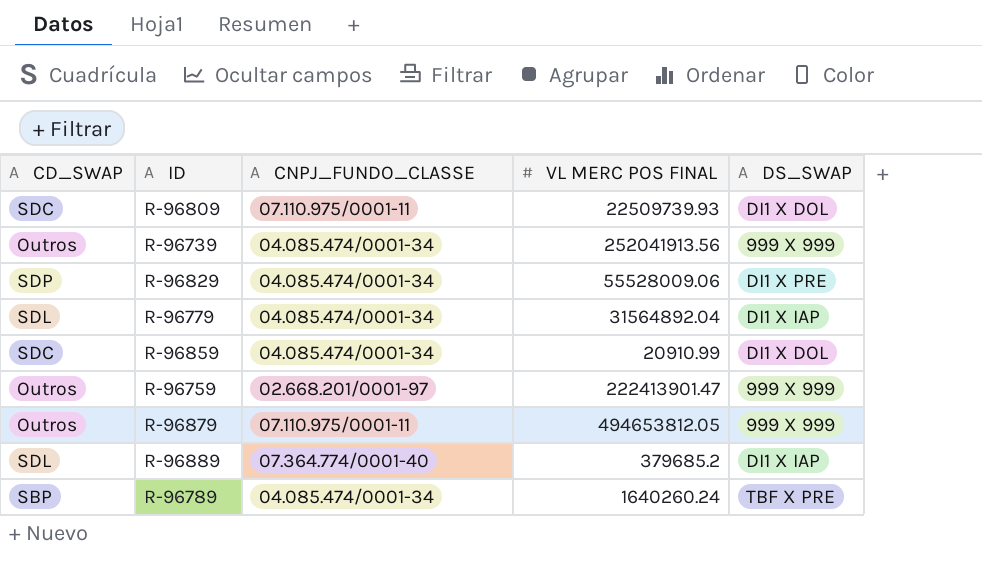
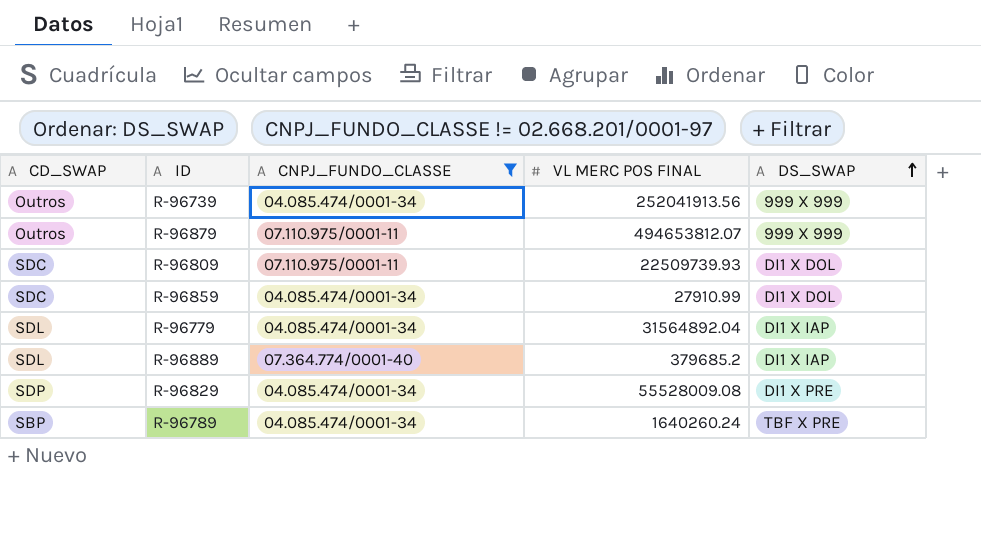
filter: none -> CNPJ_FUNDO_CLASSE != 02.668.201/0001-97
row order: none -> DS_SWAP ascending
R-96879 | VL MERC POS FINAL: 494653812.05 -> 494653812.07
R-96859 | VL MERC POS FINAL: 20910.99 -> 27910.99
R-96829 | VL MERC POS FINAL: 55528009.06 -> 55528009.08

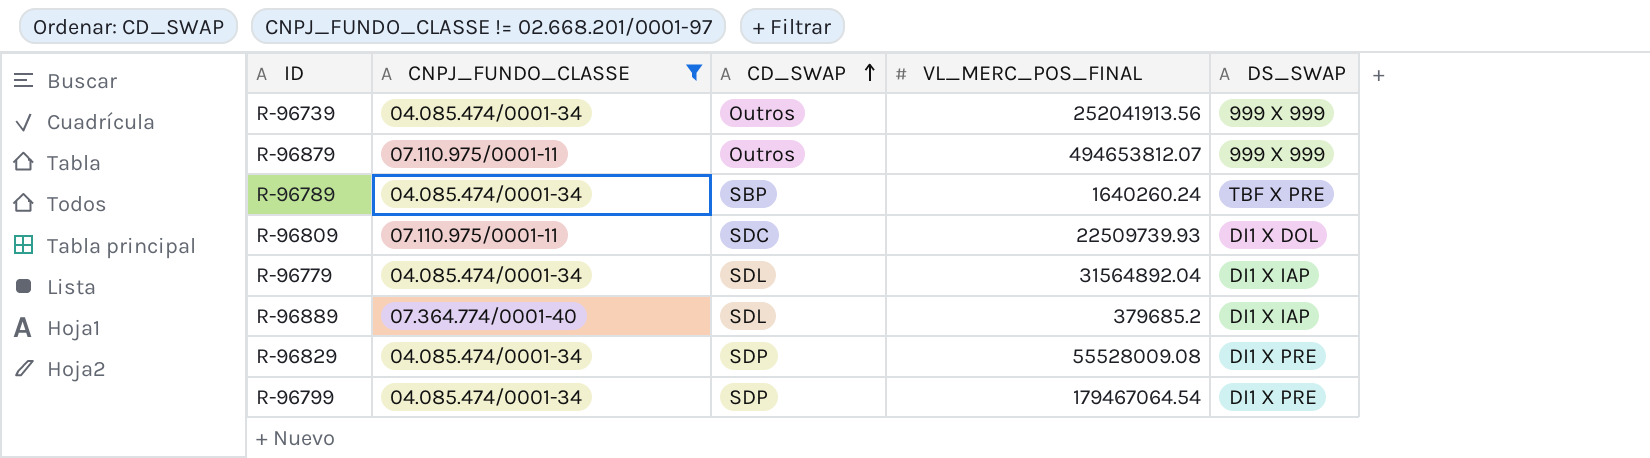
row order: DS_SWAP ascending -> CD_SWAP ascending
column CD_SWAP | position: 1 -> 3
column name: VL MERC POS FINAL -> VL_MERC_POS_FINAL
row R-96859: SDC | 04.085.474/0001-34 | 27910.99 | DI1 X DOL -> none
row R-96799: none -> 04.085.474/0001-34 | SDP | 179467064.54 | DI1 X PRE

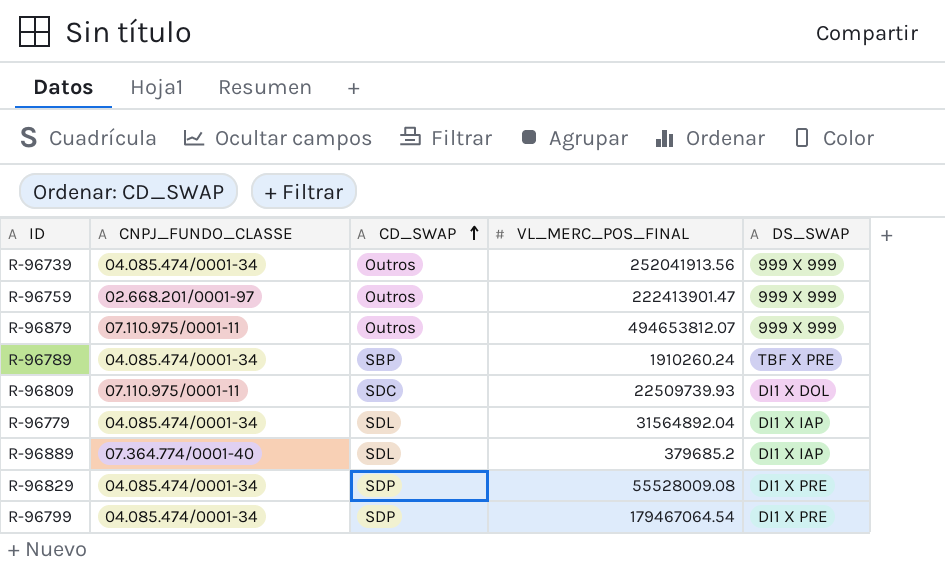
filter: CNPJ_FUNDO_CLASSE != 02.668.201/0001-97 -> none
R-96789 | VL_MERC_POS_FINAL: 1640260.24 -> 1910260.24

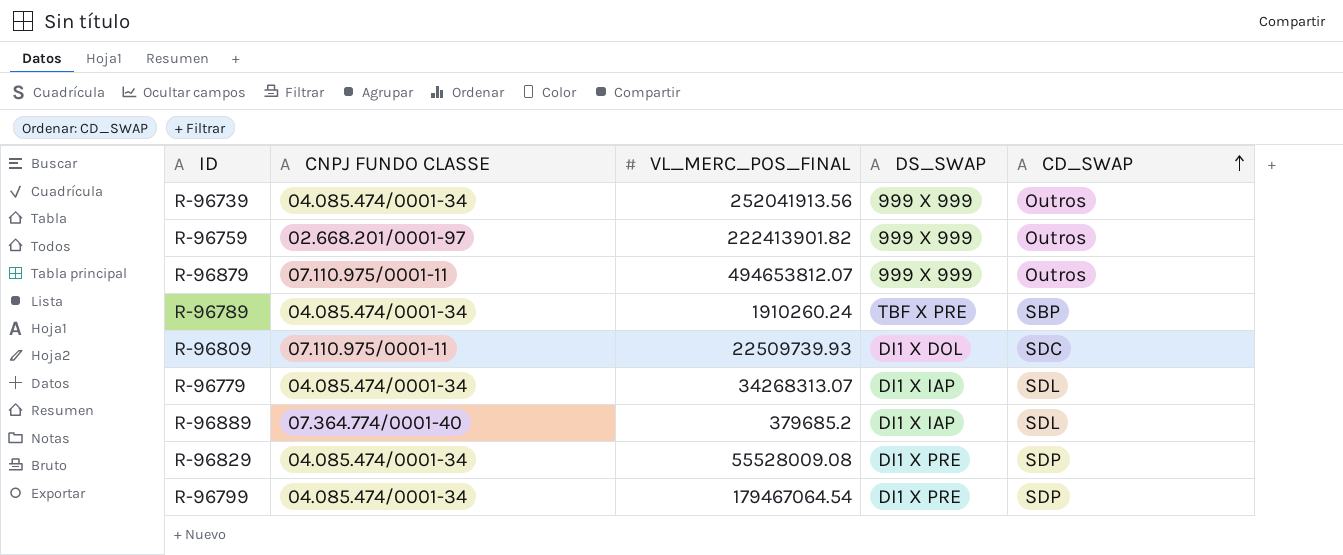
column name: CNPJ_FUNDO_CLASSE -> CNPJ FUNDO CLASSE
column CD_SWAP | position: 3 -> 5
R-96759 | VL_MERC_POS_FINAL: 222413901.47 -> 222413901.82
R-96779 | VL_MERC_POS_FINAL: 31564892.04 -> 34268313.07

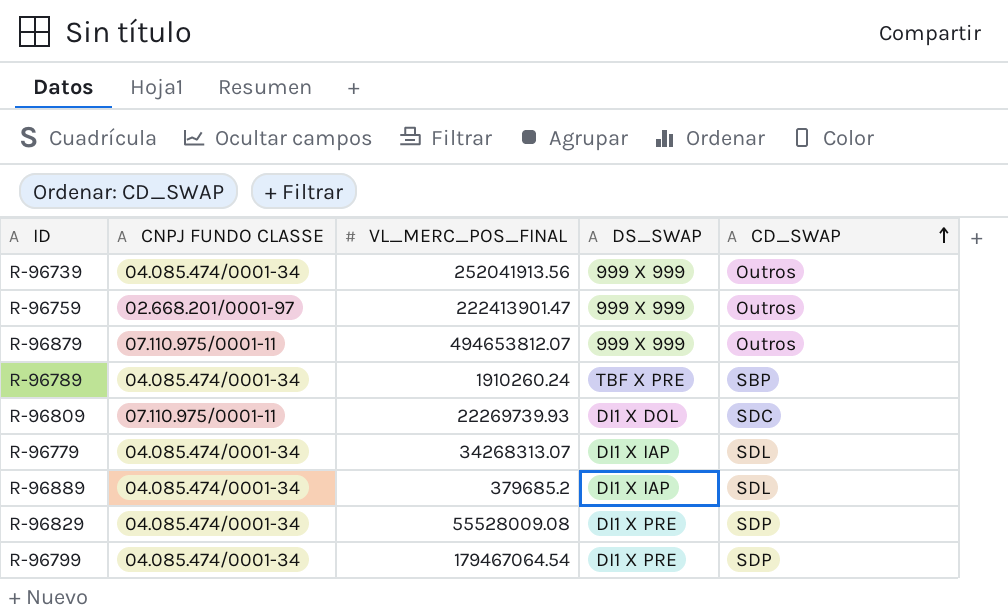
R-96759 | VL_MERC_POS_FINAL: 222413901.82 -> 222413901.47
R-96809 | VL_MERC_POS_FINAL: 22509739.93 -> 22269739.93
R-96889 | CNPJ FUNDO CLASSE: 07.364.774/0001-40 -> 04.085.474/0001-34

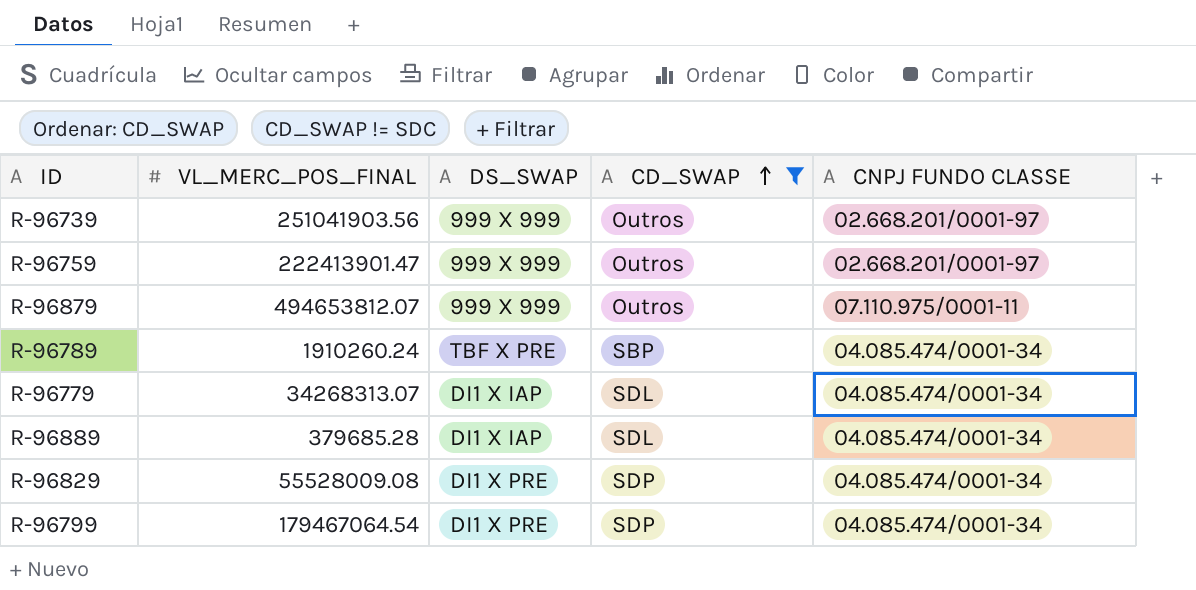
filter: none -> CD_SWAP != SDC
column CNPJ FUNDO CLASSE | position: 2 -> 5
R-96739 | VL_MERC_POS_FINAL: 252041913.56 -> 251041903.56
R-96739 | CNPJ FUNDO CLASSE: 04.085.474/0001-34 -> 02.668.201/0001-97
R-96889 | VL_MERC_POS_FINAL: 379685.2 -> 379685.28

